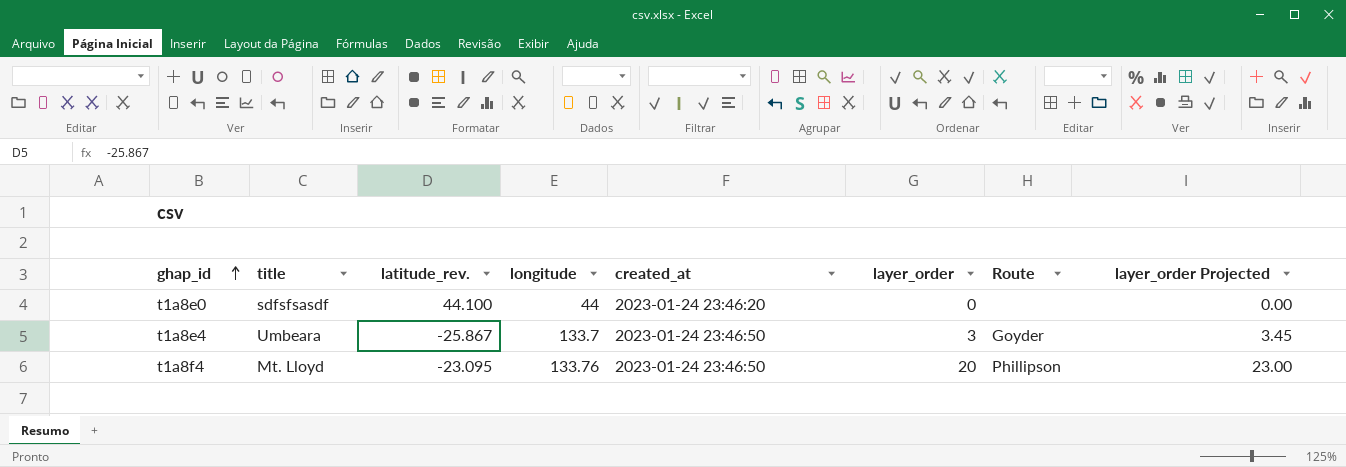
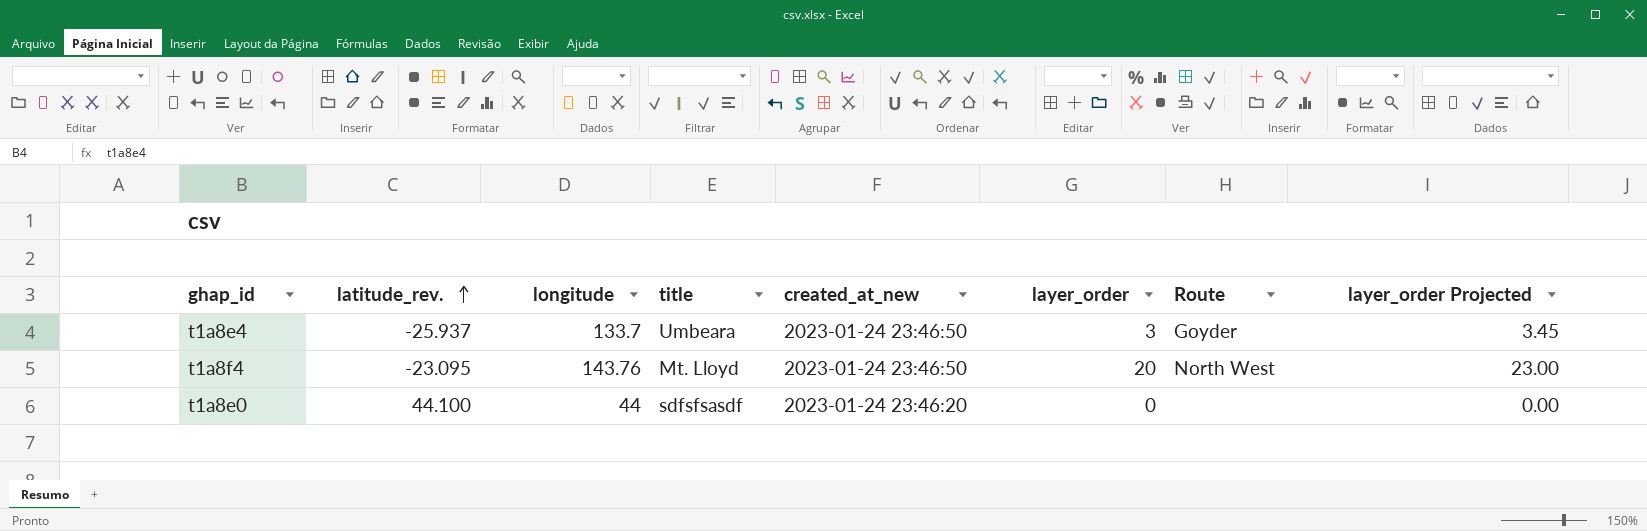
row order: ghap_id ascending -> latitude_rev. ascending
column title | position: 2 -> 4
column name: created_at -> created_at_new
t1a8e4 | latitude_rev.: -25.867 -> -25.937
t1a8f4 | longitude: 133.76 -> 143.76
t1a8f4 | Route: Phillipson -> North West

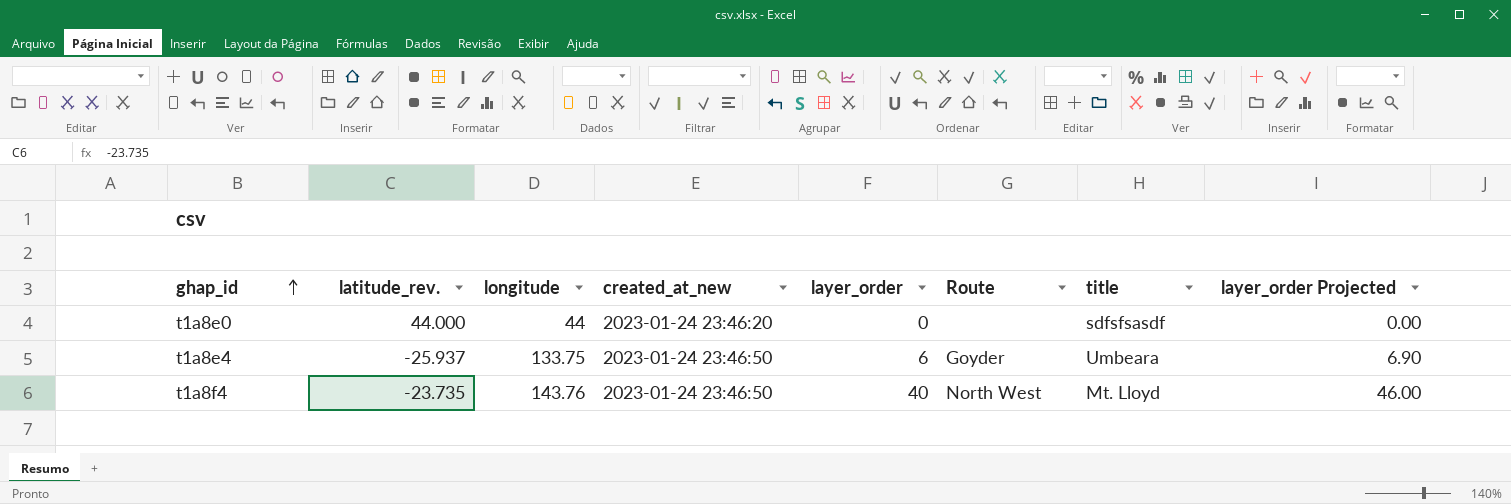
row order: latitude_rev. ascending -> ghap_id ascending
column title | position: 4 -> 7
t1a8e0 | latitude_rev.: 44.100 -> 44.000
t1a8e4 | longitude: 133.7 -> 133.75
t1a8e4 | layer_order: 3 -> 6
t1a8e4 | layer_order Projected: 3.45 -> 6.90
t1a8f4 | latitude_rev.: -23.095 -> -23.735
t1a8f4 | layer_order: 20 -> 40
t1a8f4 | layer_order Projected: 23.00 -> 46.00

